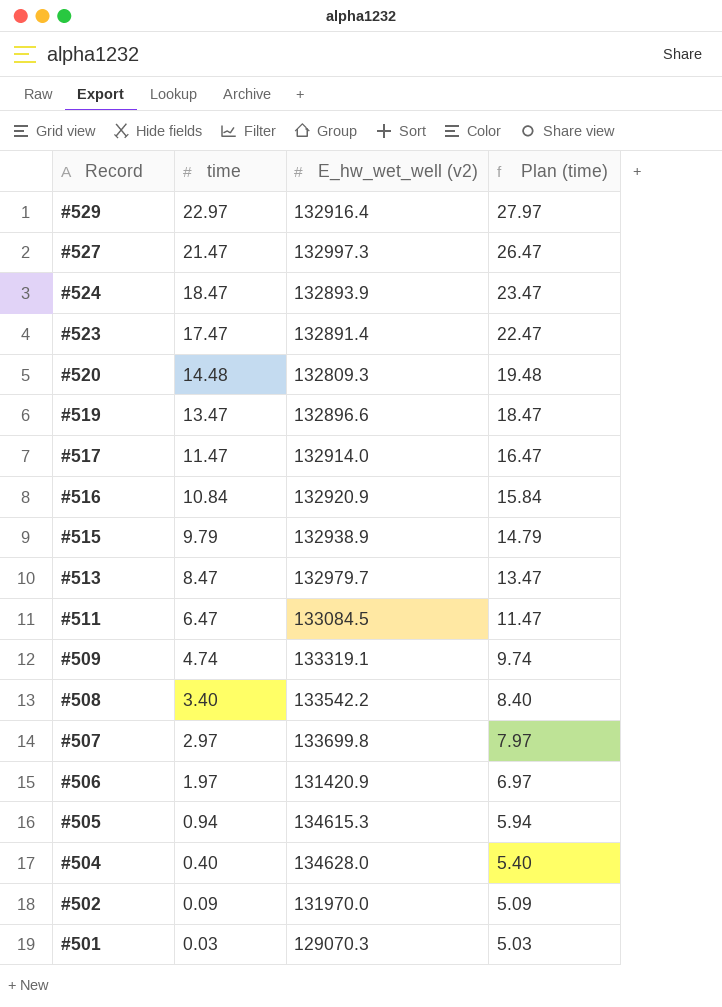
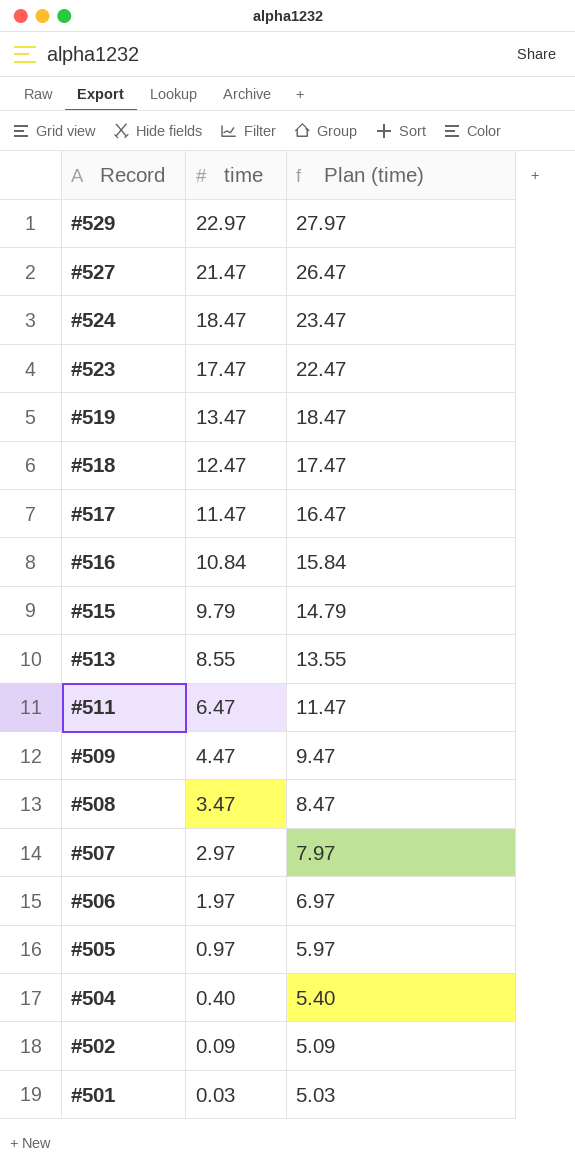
column E_hw_wet_well (v2) | position: 3 -> none
row #520: 14.48 | 132809.3 | 19.48 -> none
row #518: none -> 12.47 | 17.47
#513 | time: 8.47 -> 8.55
#513 | Plan (time): 13.47 -> 13.55
#509 | time: 4.74 -> 4.47
#509 | Plan (time): 9.74 -> 9.47
#508 | time: 3.40 -> 3.47
#508 | Plan (time): 8.40 -> 8.47
#505 | time: 0.94 -> 0.97
#505 | Plan (time): 5.94 -> 5.97

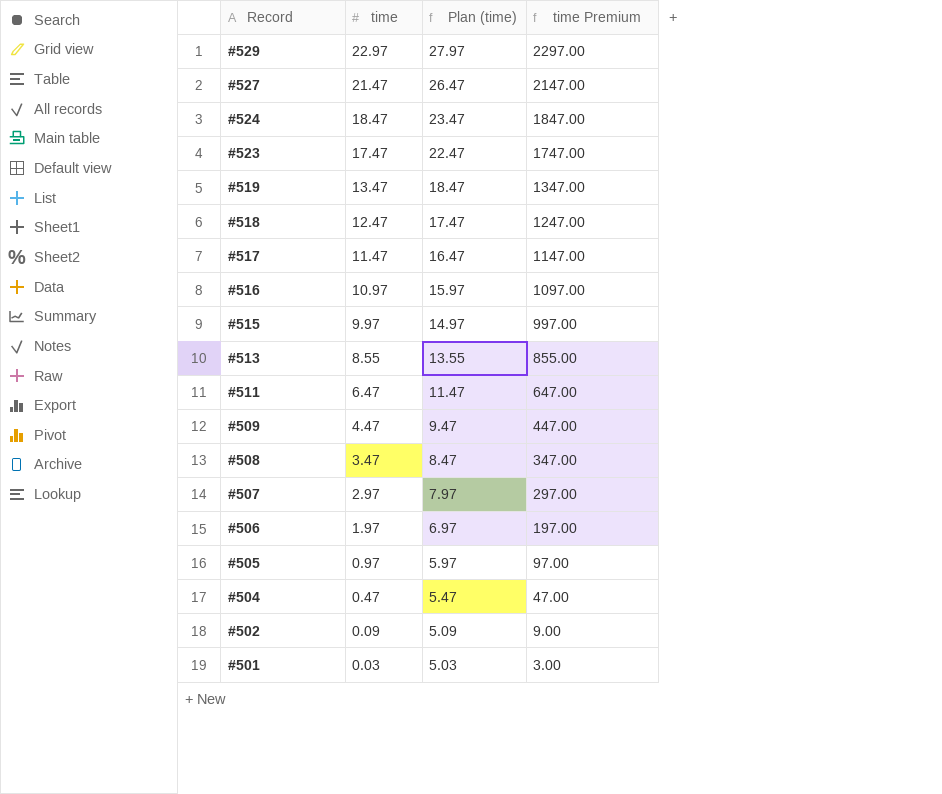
column time Premium | formula: none -> [time] * 100
#516 | time: 10.84 -> 10.97
#516 | Plan (time): 15.84 -> 15.97
#515 | time: 9.79 -> 9.97
#515 | Plan (time): 14.79 -> 14.97
#504 | time: 0.40 -> 0.47
#504 | Plan (time): 5.40 -> 5.47

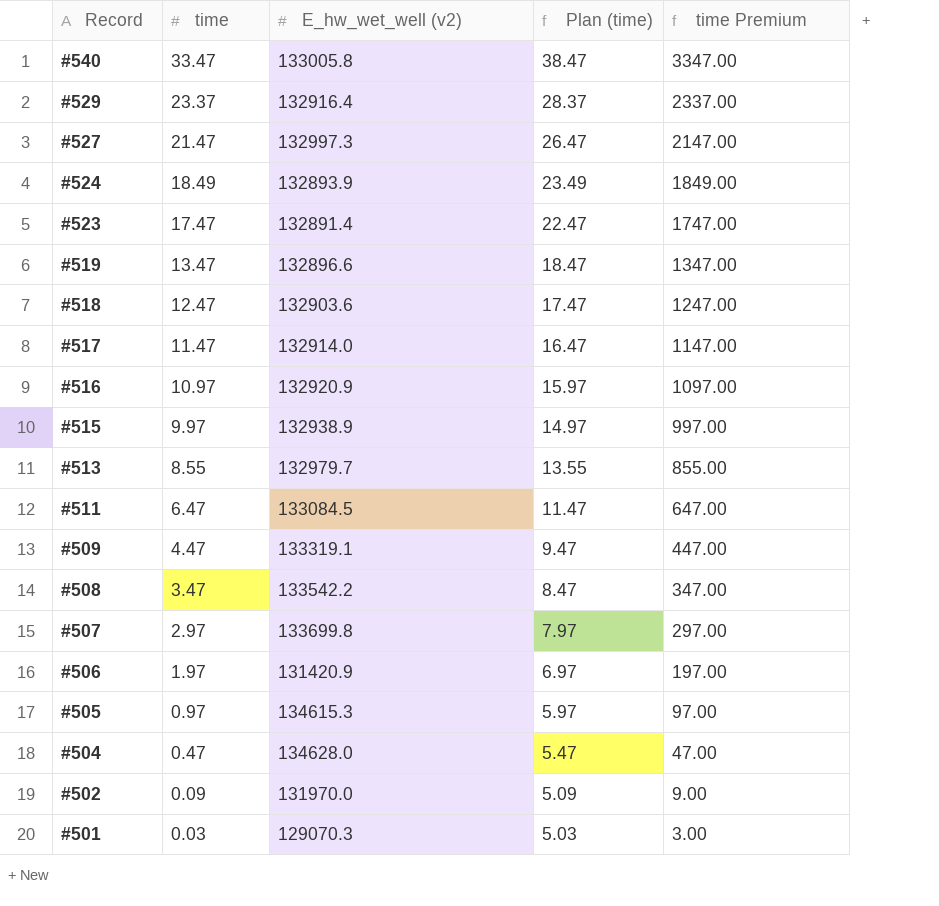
column E_hw_wet_well (v2) | position: none -> 3
row #540: none -> 33.47 | 133005.8 | 38.47 | 3347.00
#529 | time: 22.97 -> 23.37
#529 | Plan (time): 27.97 -> 28.37
#529 | time Premium: 2297.00 -> 2337.00
#524 | time: 18.47 -> 18.49
#524 | Plan (time): 23.47 -> 23.49
#524 | time Premium: 1847.00 -> 1849.00

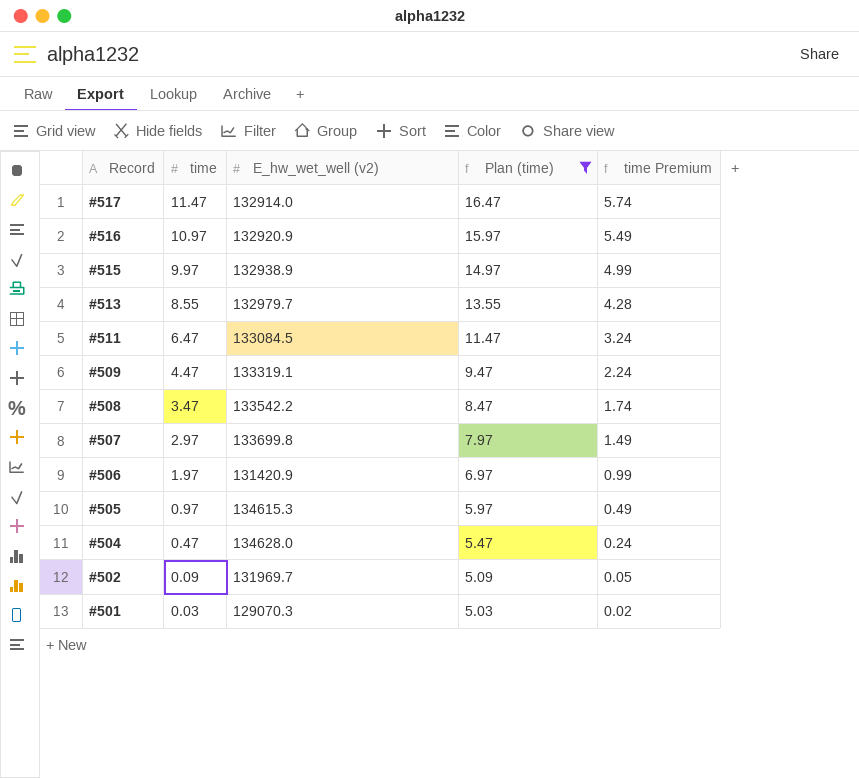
filter: none -> Plan (time) <= 16.47
column time Premium | formula: [time] * 100 -> [time] * 0.5
#502 | E_hw_wet_well (v2): 131970.0 -> 131969.7

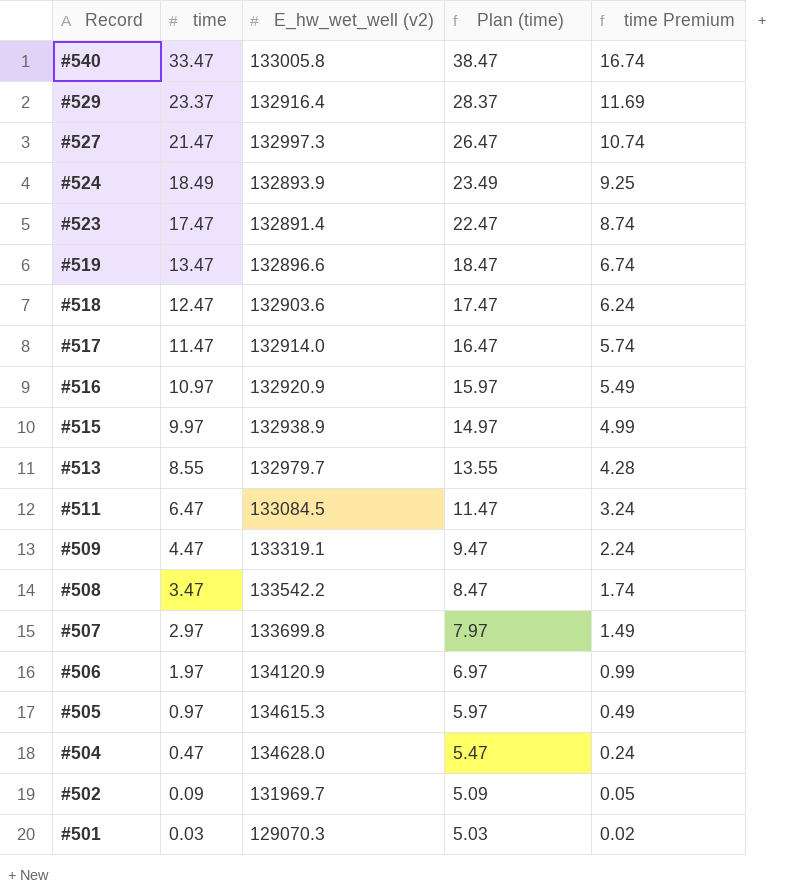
filter: Plan (time) <= 16.47 -> none
#506 | E_hw_wet_well (v2): 131420.9 -> 134120.9

